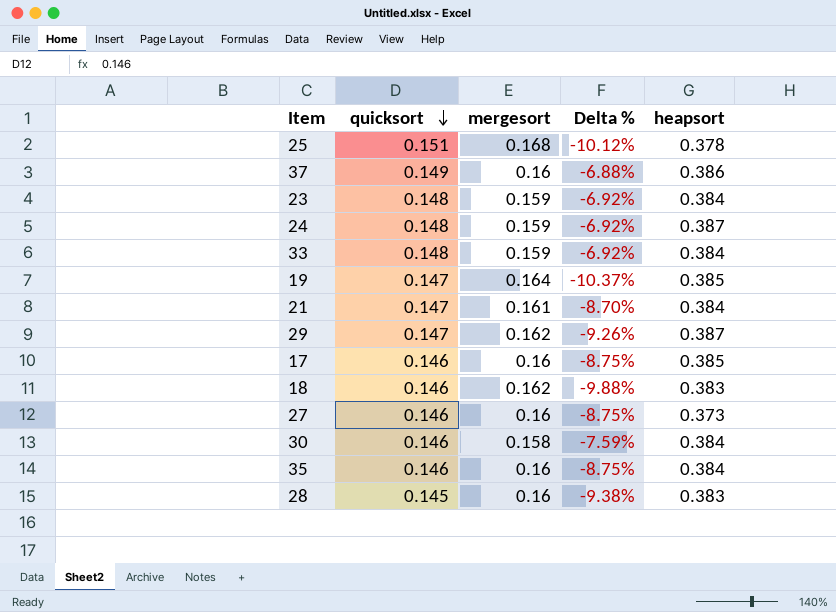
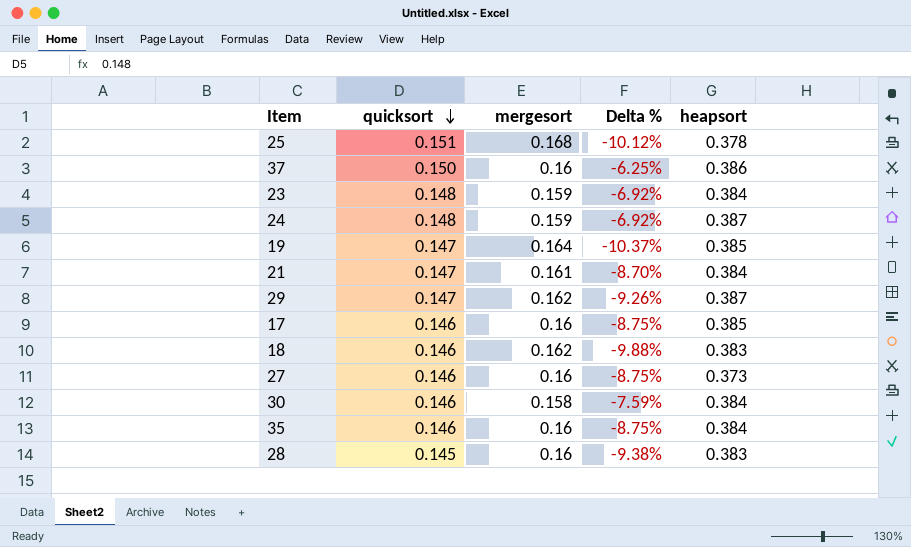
row 33: 0.148 | 0.159 | -6.92% | 0.384 -> none
37 | quicksort: 0.149 -> 0.150
37 | Delta %: -6.88% -> -6.25%

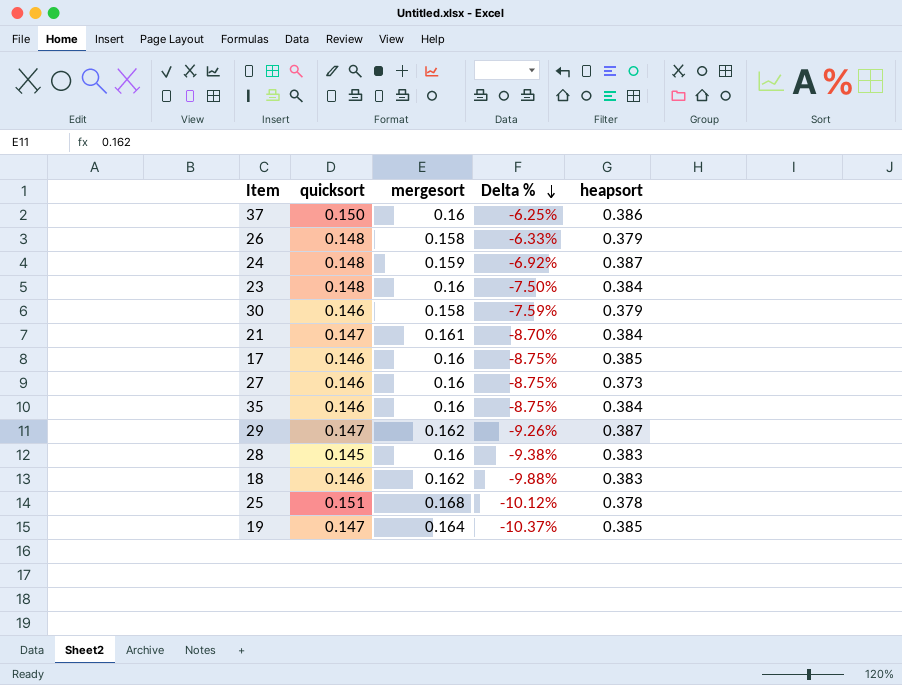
row order: quicksort descending -> Delta % descending
row 26: none -> 0.148 | 0.158 | -6.33% | 0.379
23 | mergesort: 0.159 -> 0.16
23 | Delta %: -6.92% -> -7.50%
30 | heapsort: 0.384 -> 0.379

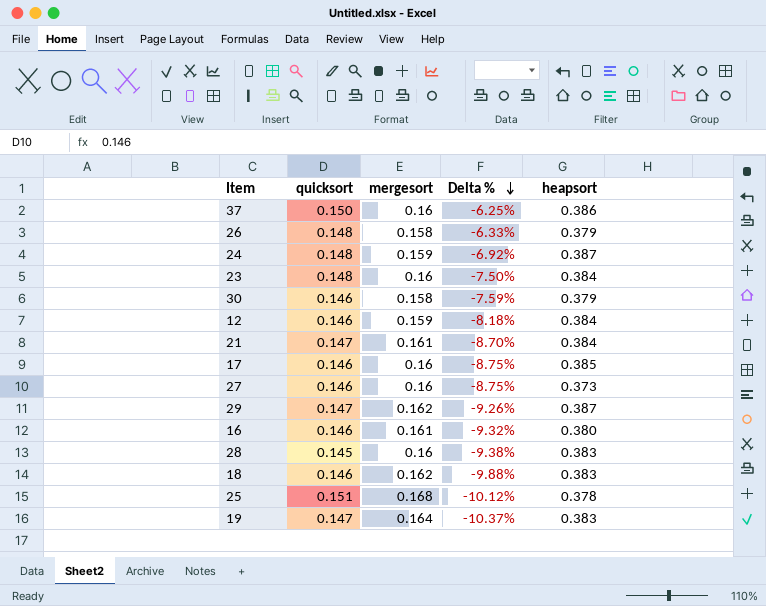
row 35: 0.146 | 0.16 | -8.75% | 0.384 -> none
row 12: none -> 0.146 | 0.159 | -8.18% | 0.384
row 16: none -> 0.146 | 0.161 | -9.32% | 0.380
19 | heapsort: 0.385 -> 0.383

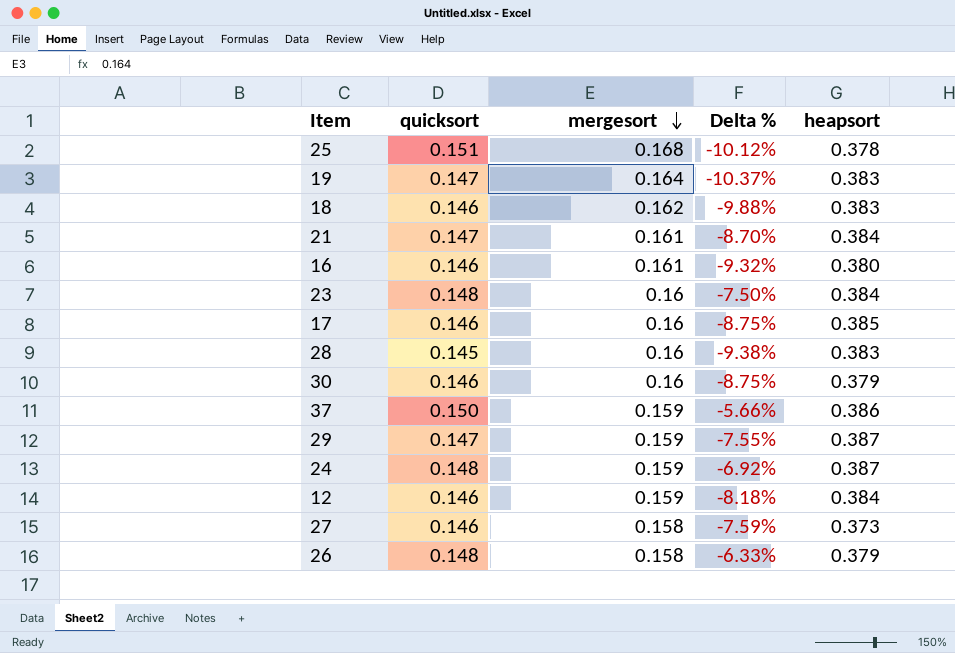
row order: Delta % descending -> mergesort descending
30 | mergesort: 0.158 -> 0.16
30 | Delta %: -7.59% -> -8.75%
37 | mergesort: 0.16 -> 0.159
37 | Delta %: -6.25% -> -5.66%
29 | mergesort: 0.162 -> 0.159
29 | Delta %: -9.26% -> -7.55%
27 | mergesort: 0.16 -> 0.158
27 | Delta %: -8.75% -> -7.59%

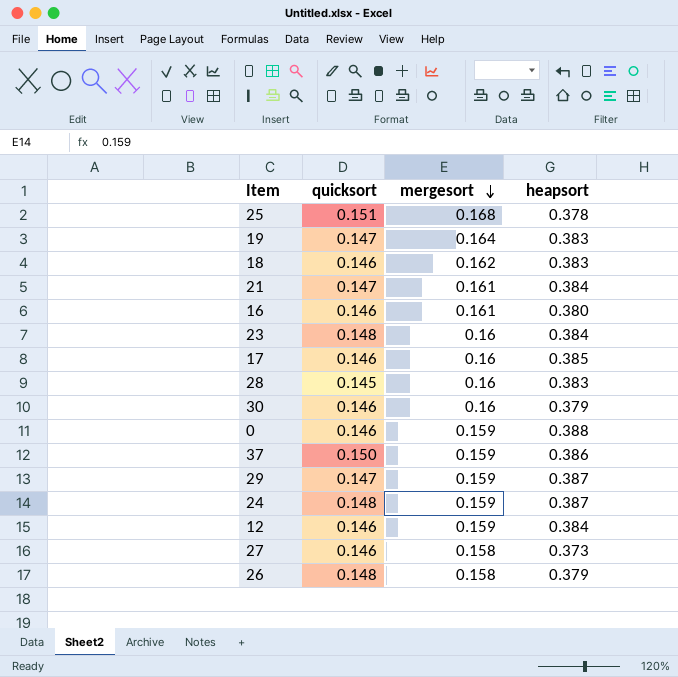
column Delta % | formula: ([quicksort] - [mergesort]) / [mergesort] -> none
row 0: none -> 0.146 | 0.159 | 0.388

